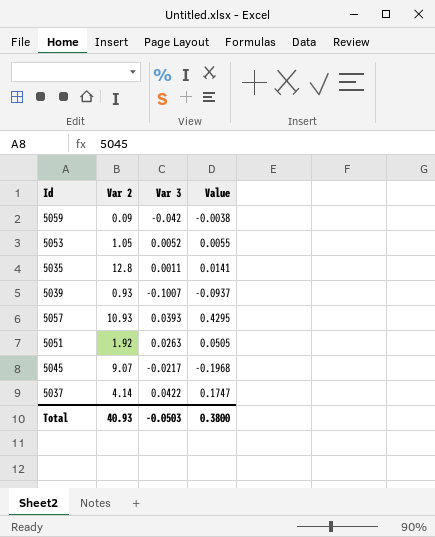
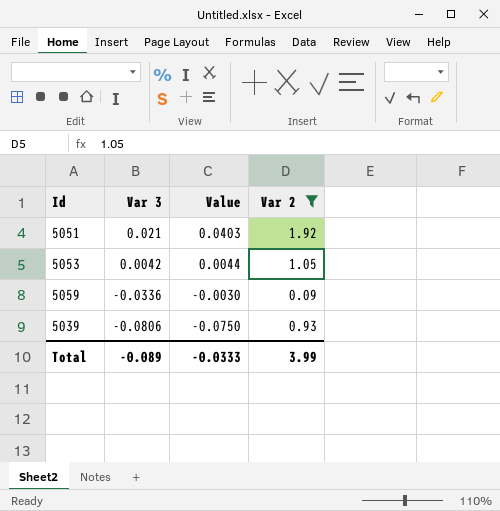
filter: none -> Var 2 <= 1.92
row order: none -> Var 3 descending
column Var 2 | position: 2 -> 4
5051 | Var 3: 0.0263 -> 0.021
5051 | Value: 0.0505 -> 0.0403
5053 | Var 3: 0.0052 -> 0.0042
5053 | Value: 0.0055 -> 0.0044
5059 | Var 3: -0.042 -> -0.0336
5059 | Value: -0.0038 -> -0.0030
5039 | Var 3: -0.1007 -> -0.0806
5039 | Value: -0.0937 -> -0.0750
Total | Var 3: -0.0503 -> -0.089
Total | Value: 0.3800 -> -0.0333
Total | Var 2: 40.93 -> 3.99

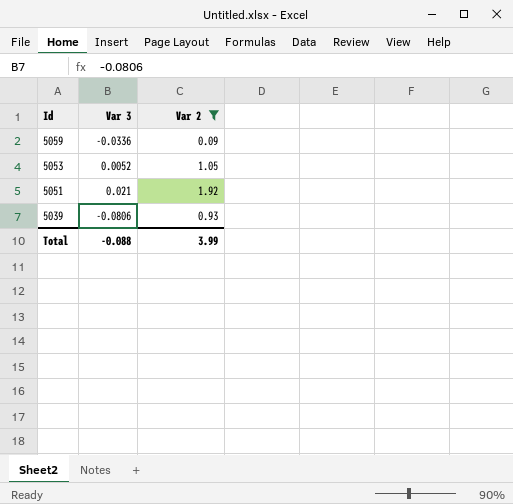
row order: Var 3 descending -> Id descending
column Value | formula: [Var 3] * [Var 2] -> none
5053 | Var 3: 0.0042 -> 0.0052
Total | Var 3: -0.089 -> -0.088

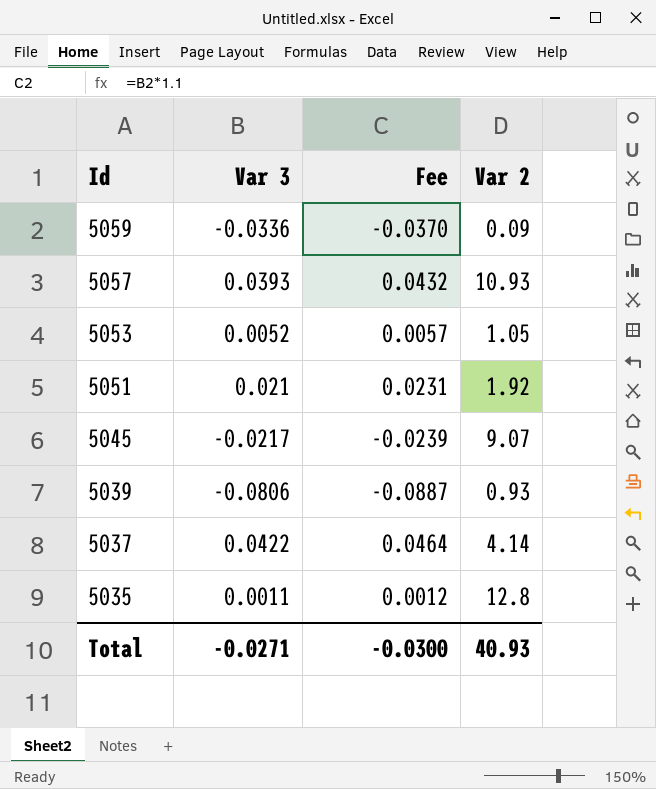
filter: Var 2 <= 1.92 -> none
column Fee | formula: none -> [Var 3] * 1.1
Total | Var 3: -0.088 -> -0.0271
Total | Var 2: 3.99 -> 40.93

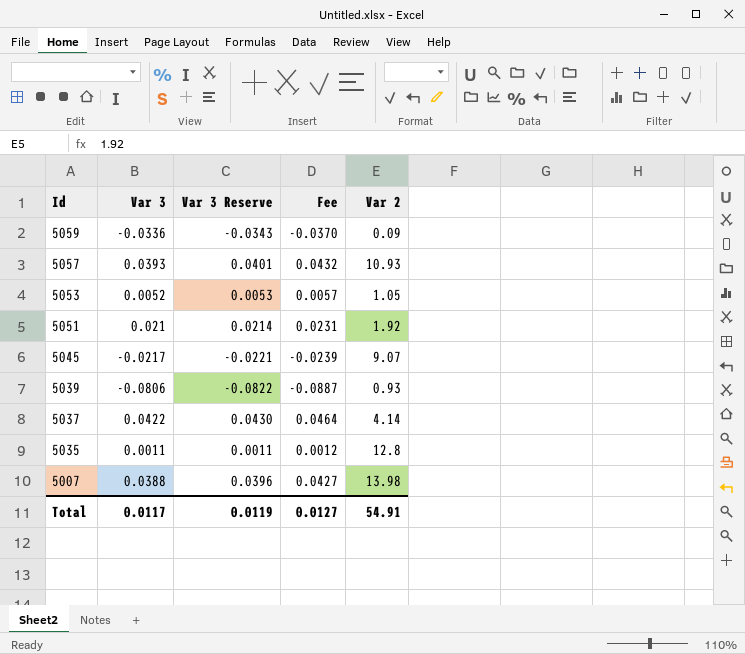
column Var 3 Reserve | formula: none -> [Var 3] * 1.02
row 5007: none -> 0.0388 | 0.0396 | 0.0427 | 13.98
Total | Var 3: -0.0271 -> 0.0117
Total | Fee: -0.0300 -> 0.0127
Total | Var 2: 40.93 -> 54.91

